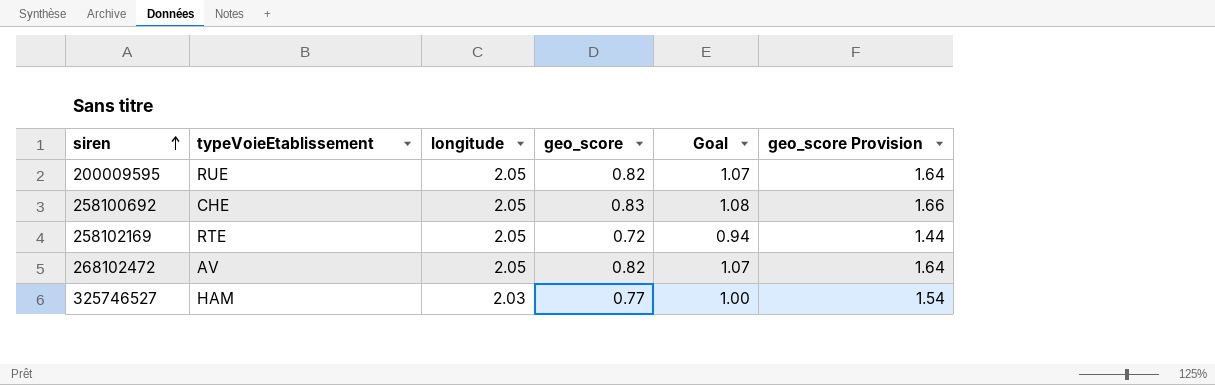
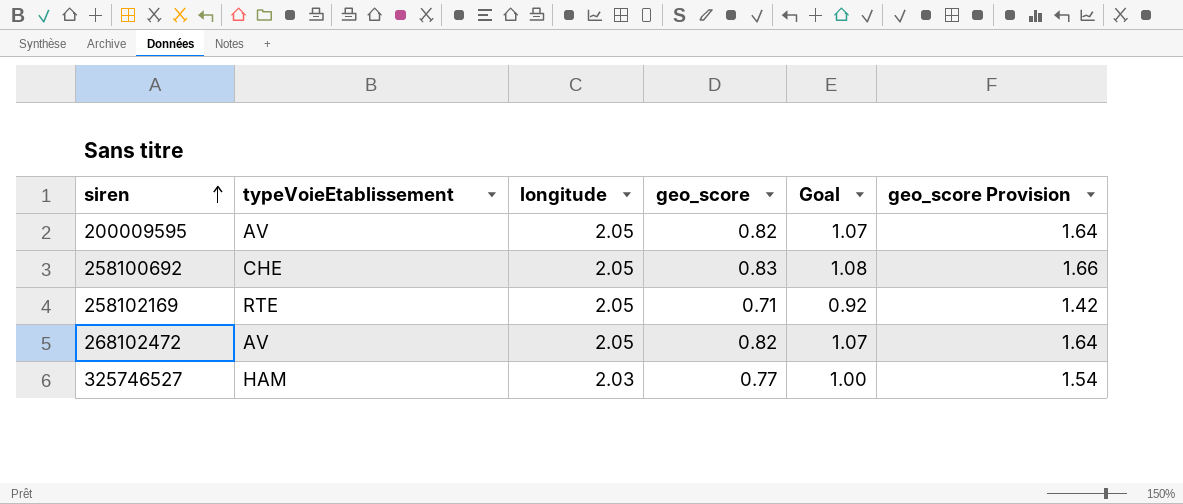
200009595 | typeVoieEtablissement: RUE -> AV
258102169 | geo_score: 0.72 -> 0.71
258102169 | Goal: 0.94 -> 0.92
258102169 | geo_score Provision: 1.44 -> 1.42

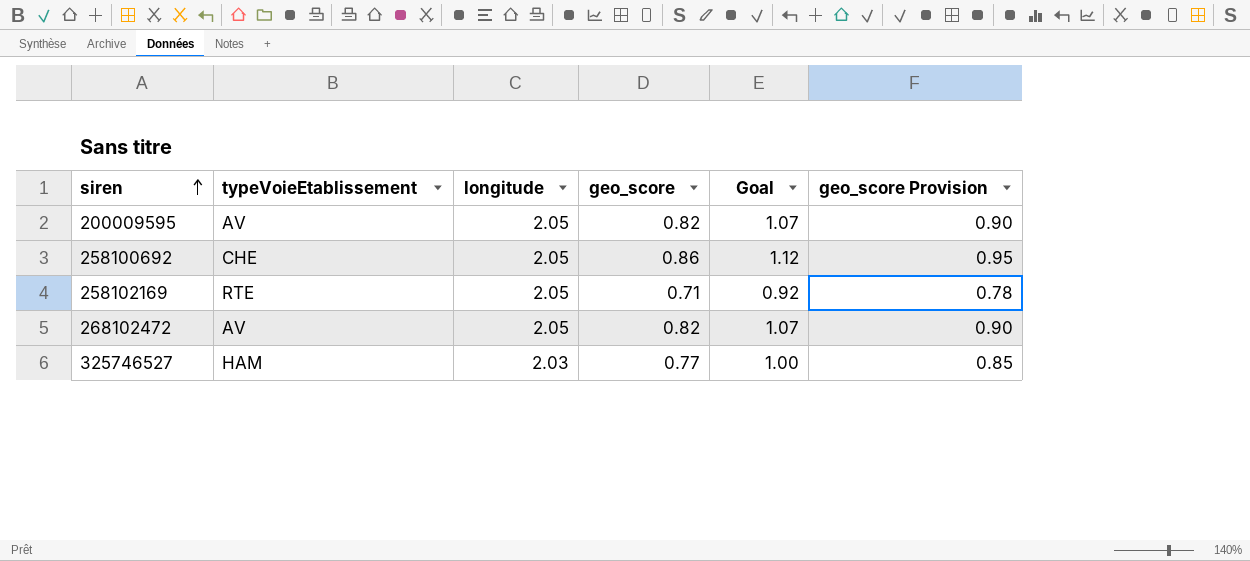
column geo_score Provision | formula: [geo_score] * 2 -> [geo_score] * 1.1
258100692 | geo_score: 0.83 -> 0.86
258100692 | Goal: 1.08 -> 1.12

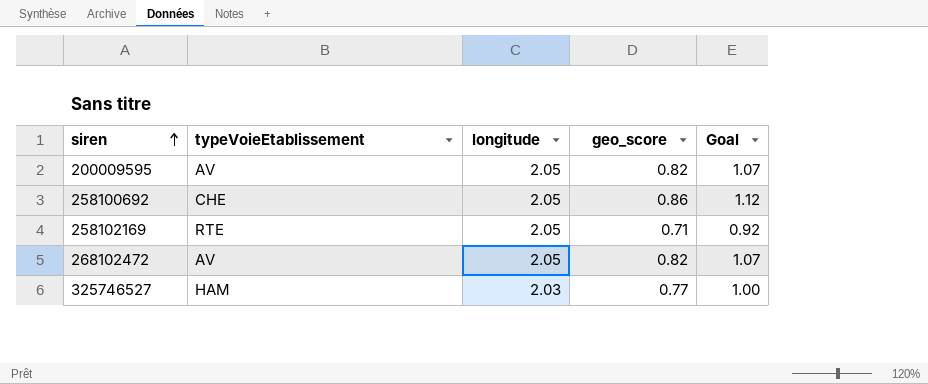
column geo_score Provision | formula: [geo_score] * 1.1 -> none

